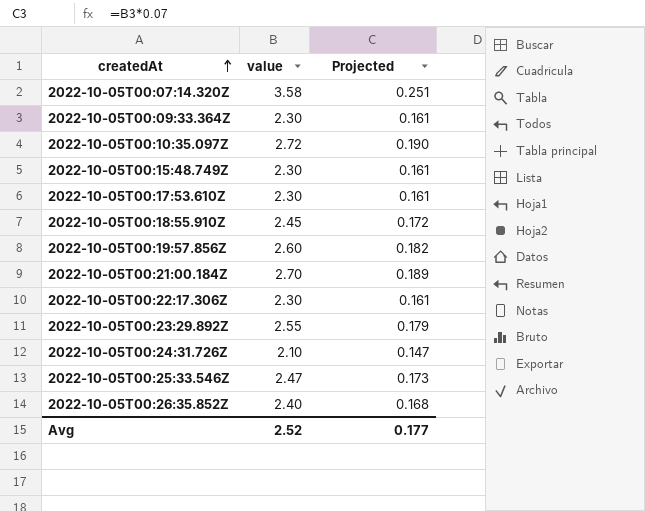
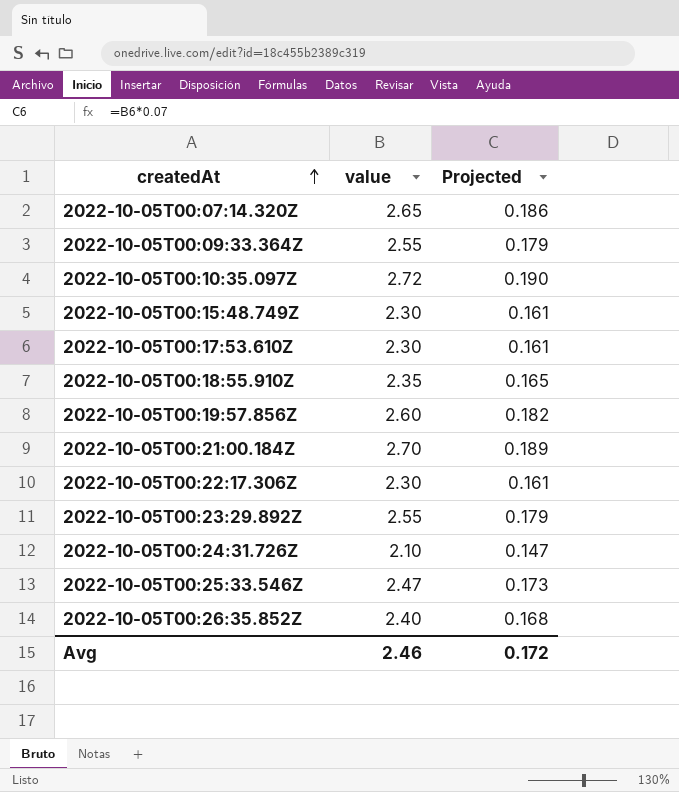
2022-10-05T00:07:14.320Z | value: 3.58 -> 2.65
2022-10-05T00:07:14.320Z | Projected: 0.251 -> 0.186
2022-10-05T00:09:33.364Z | value: 2.30 -> 2.55
2022-10-05T00:09:33.364Z | Projected: 0.161 -> 0.179
2022-10-05T00:18:55.910Z | value: 2.45 -> 2.35
2022-10-05T00:18:55.910Z | Projected: 0.172 -> 0.165
Avg | value: 2.52 -> 2.46
Avg | Projected: 0.177 -> 0.172

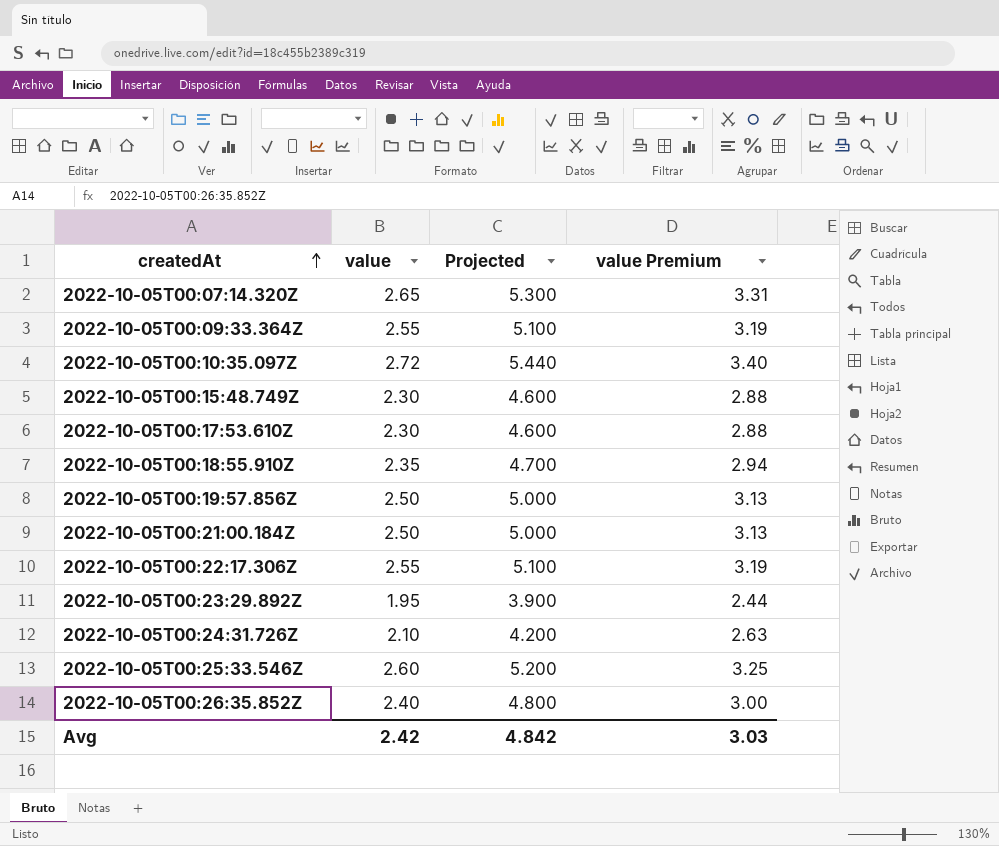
column Projected | formula: [value] * 0.07 -> [value] * 2
column value Premium | formula: none -> [value] * 1.25
2022-10-05T00:19:57.856Z | value: 2.60 -> 2.50
2022-10-05T00:21:00.184Z | value: 2.70 -> 2.50
2022-10-05T00:22:17.306Z | value: 2.30 -> 2.55
2022-10-05T00:23:29.892Z | value: 2.55 -> 1.95
2022-10-05T00:25:33.546Z | value: 2.47 -> 2.60
Avg | value: 2.46 -> 2.42
Avg | Projected: 0.172 -> 4.842

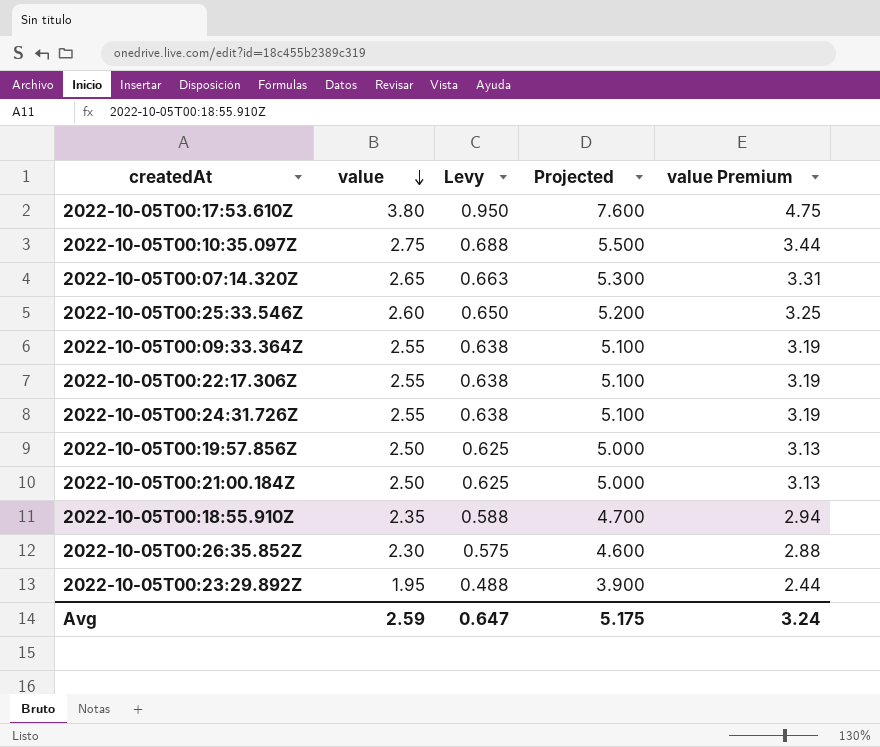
row order: createdAt ascending -> value descending
column Levy | formula: none -> [value] * 0.25
row 2022-10-05T00:15:48.749Z: 2.30 | 4.600 | 2.88 -> none
2022-10-05T00:17:53.610Z | value: 2.30 -> 3.80
2022-10-05T00:17:53.610Z | Projected: 4.600 -> 7.600
2022-10-05T00:17:53.610Z | value Premium: 2.88 -> 4.75
2022-10-05T00:10:35.097Z | value: 2.72 -> 2.75
2022-10-05T00:10:35.097Z | Projected: 5.440 -> 5.500
2022-10-05T00:10:35.097Z | value Premium: 3.40 -> 3.44
2022-10-05T00:24:31.726Z | value: 2.10 -> 2.55
2022-10-05T00:24:31.726Z | Projected: 4.200 -> 5.100
2022-10-05T00:24:31.726Z | value Premium: 2.63 -> 3.19
2022-10-05T00:26:35.852Z | value: 2.40 -> 2.30
2022-10-05T00:26:35.852Z | Projected: 4.800 -> 4.600
2022-10-05T00:26:35.852Z | value Premium: 3.00 -> 2.88
Avg | value: 2.42 -> 2.59
Avg | Projected: 4.842 -> 5.175
Avg | value Premium: 3.03 -> 3.24

